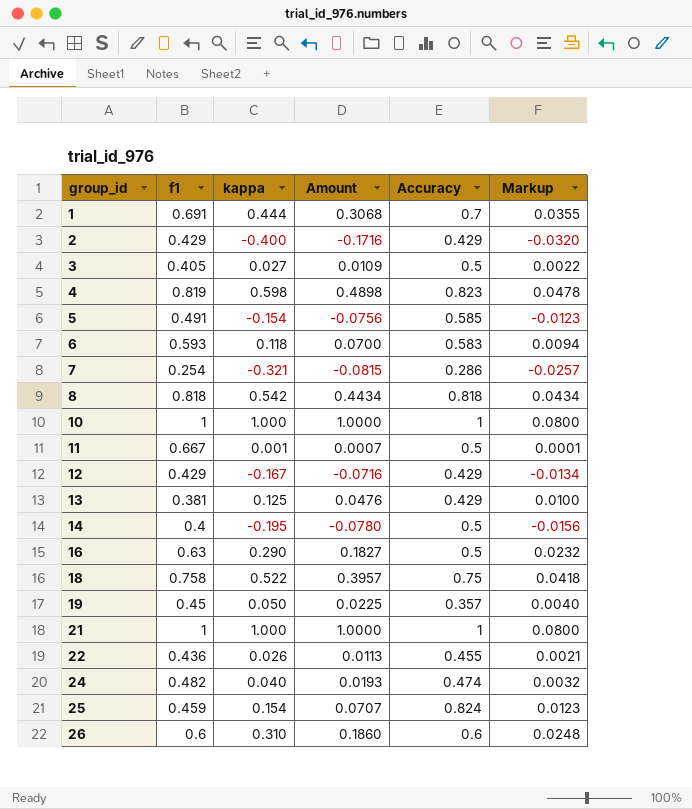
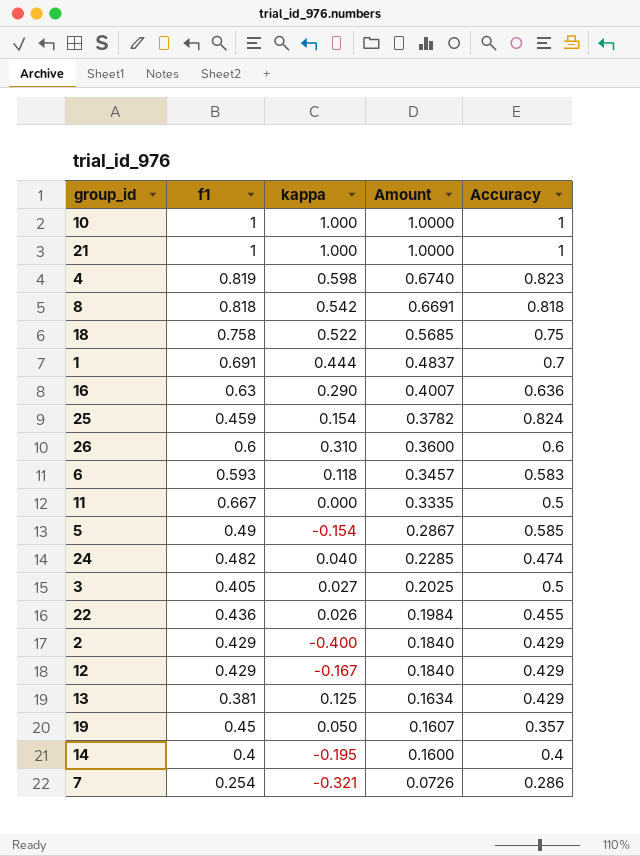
row order: group_id ascending -> Amount descending
column Markup | formula: [kappa] * 0.08 -> none
column Amount | formula: [f1] * [kappa] -> [f1] * [Accuracy]
16 | Accuracy: 0.5 -> 0.636
11 | kappa: 0.001 -> 0.000
5 | f1: 0.491 -> 0.49
14 | Accuracy: 0.5 -> 0.4

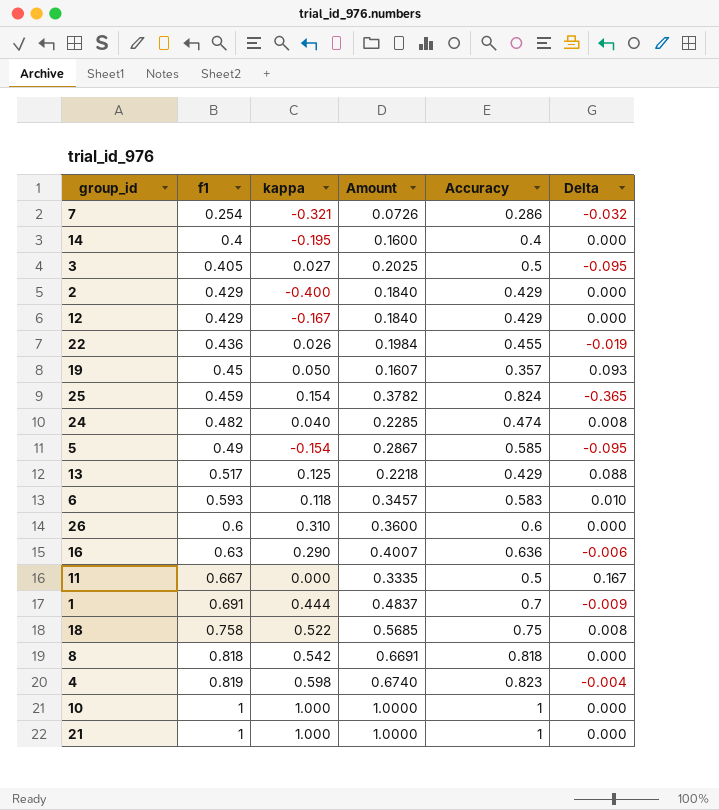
row order: Amount descending -> f1 ascending
column Delta | formula: none -> [f1] - [Accuracy]
13 | f1: 0.381 -> 0.517
13 | Amount: 0.1634 -> 0.2218

